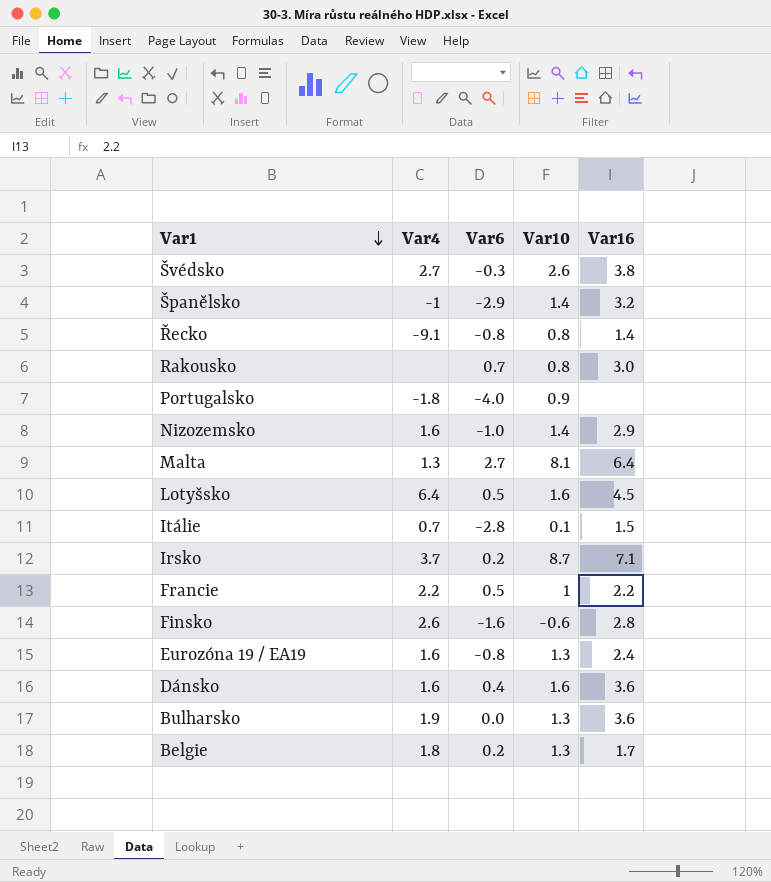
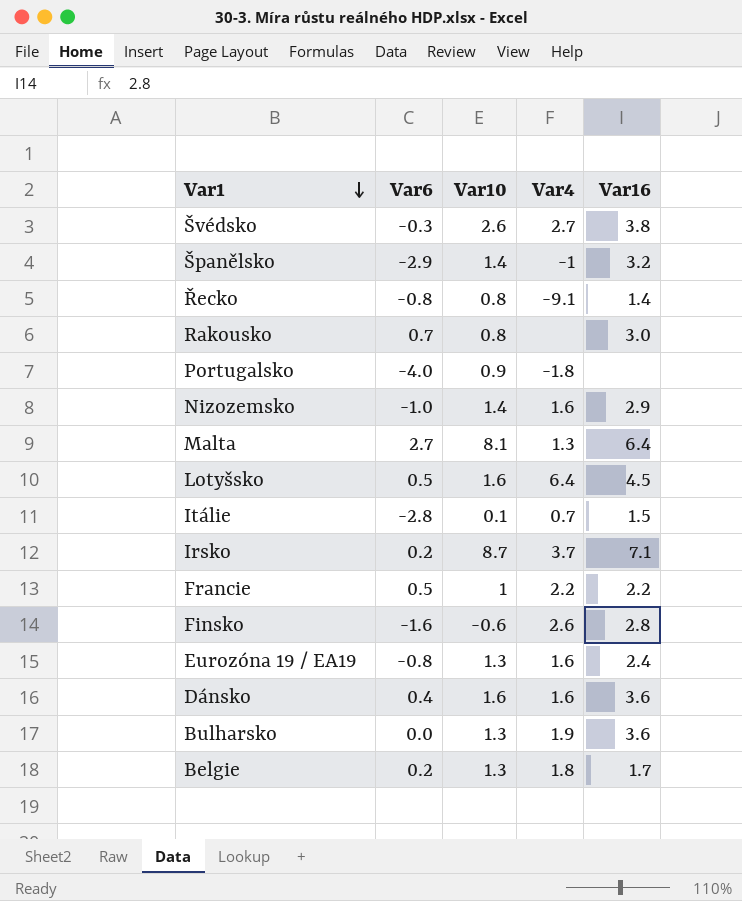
column Var4 | position: 2 -> 4

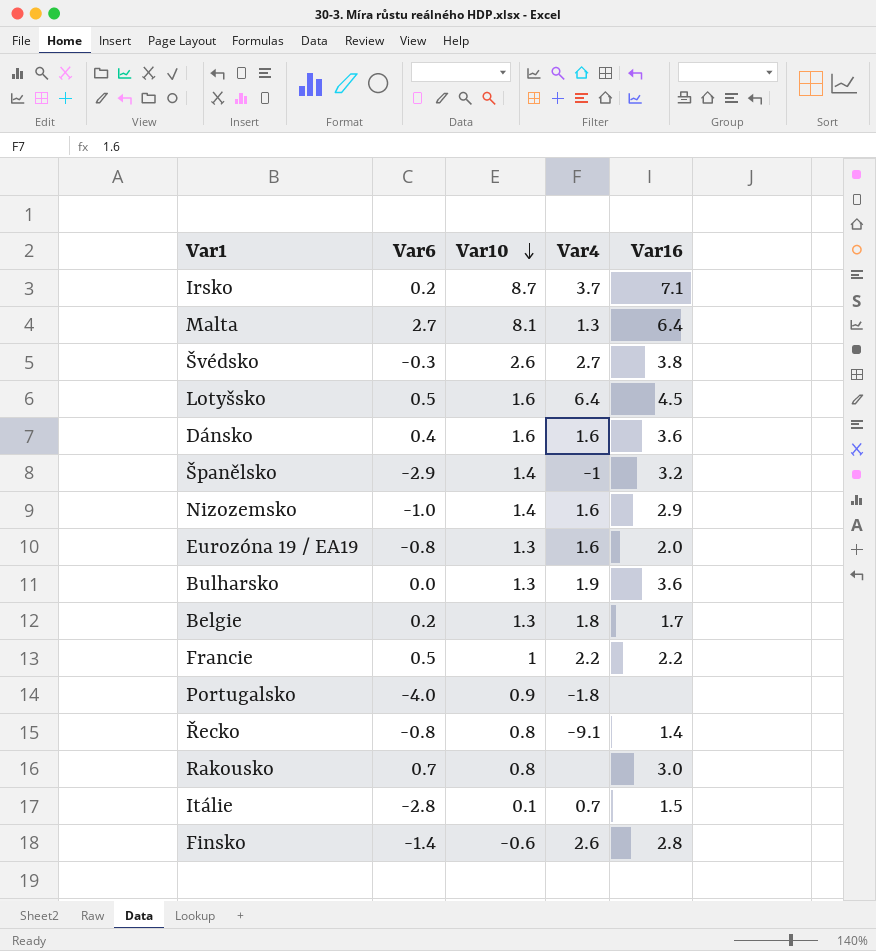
row order: Var1 descending -> Var10 descending
Eurozóna 19 / EA19 | Var16: 2.4 -> 2.0
Finsko | Var6: -1.6 -> -1.4

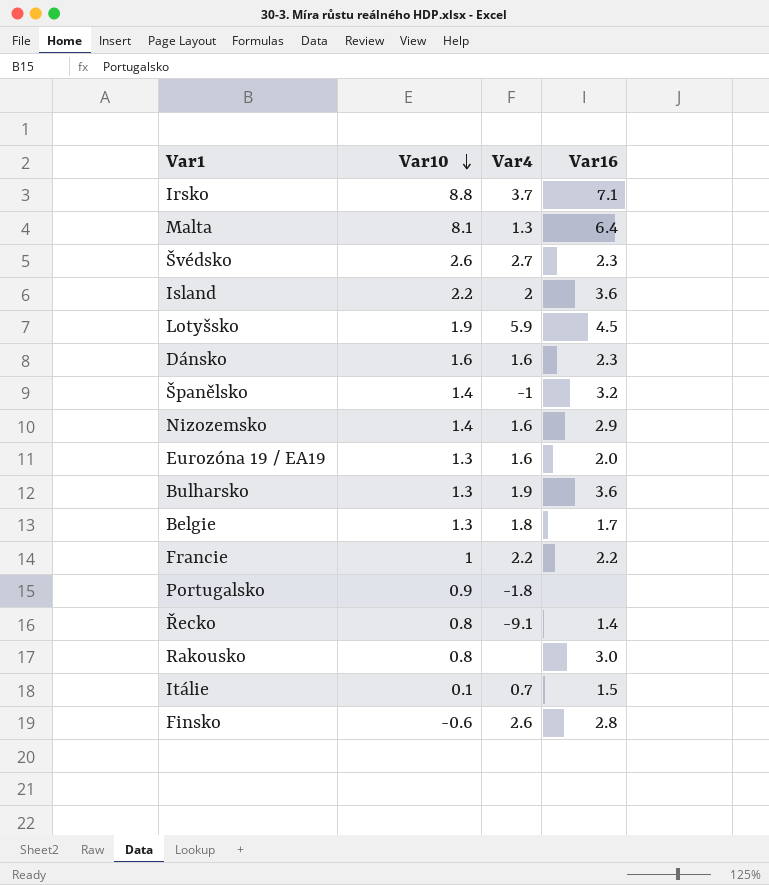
column Var6 | position: 2 -> none
Irsko | Var10: 8.7 -> 8.8
Švédsko | Var16: 3.8 -> 2.3
row Island: none -> 2.2 | 2 | 3.6
Lotyšsko | Var10: 1.6 -> 1.9
Lotyšsko | Var4: 6.4 -> 5.9
Dánsko | Var16: 3.6 -> 2.3

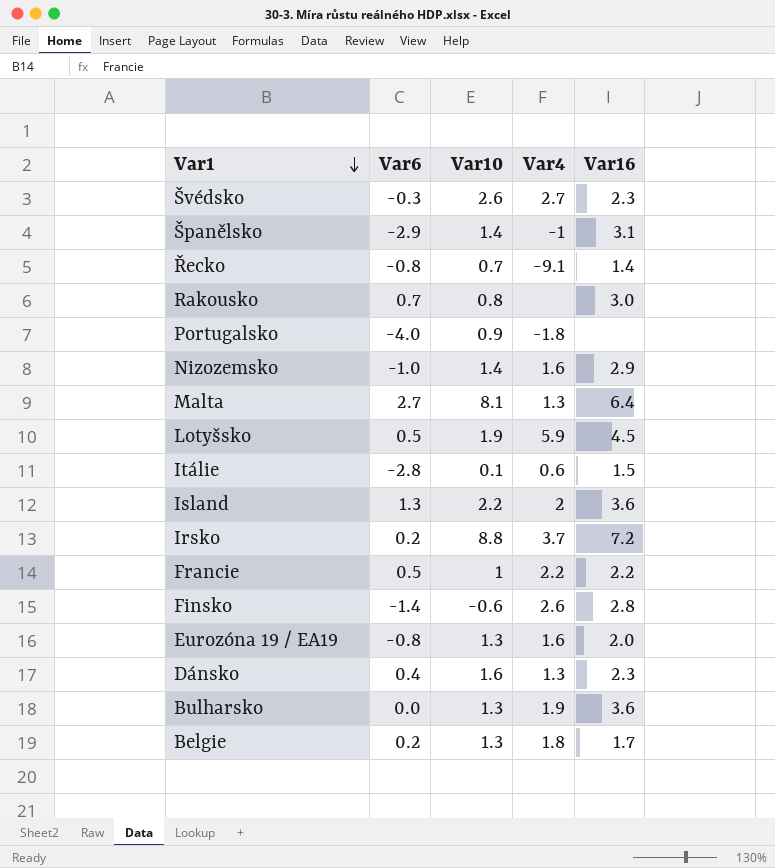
row order: Var10 descending -> Var1 descending
column Var6 | position: none -> 2
Španělsko | Var16: 3.2 -> 3.1
Řecko | Var10: 0.8 -> 0.7
Itálie | Var4: 0.7 -> 0.6
Irsko | Var16: 7.1 -> 7.2
Dánsko | Var4: 1.6 -> 1.3

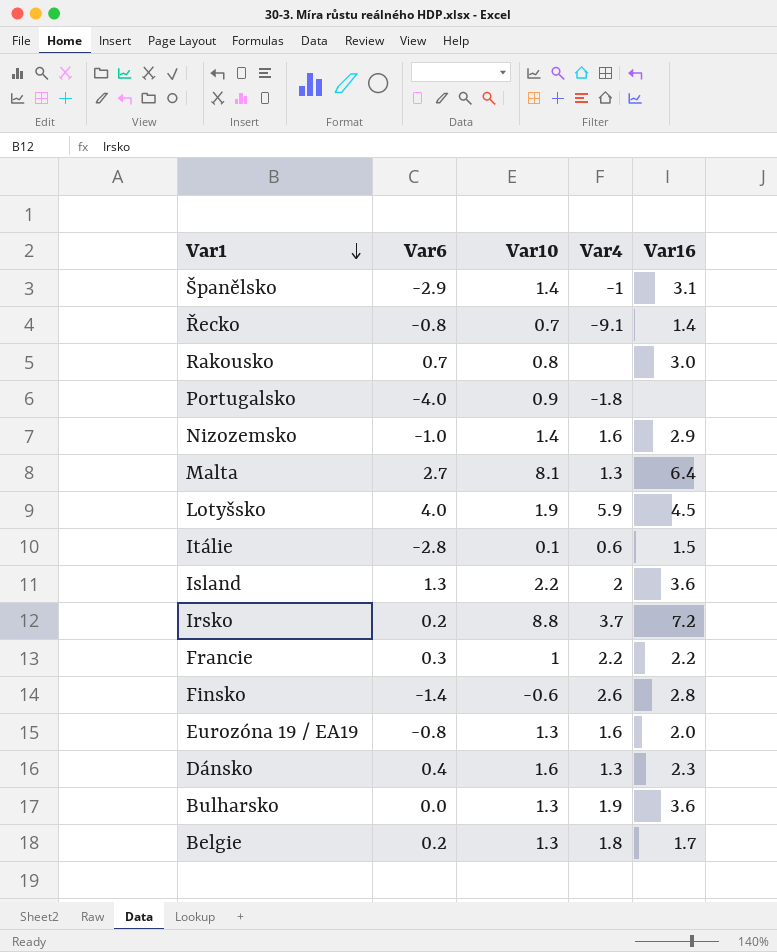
row Švédsko: -0.3 | 2.6 | 2.7 | 2.3 -> none
Lotyšsko | Var6: 0.5 -> 4.0
Francie | Var6: 0.5 -> 0.3

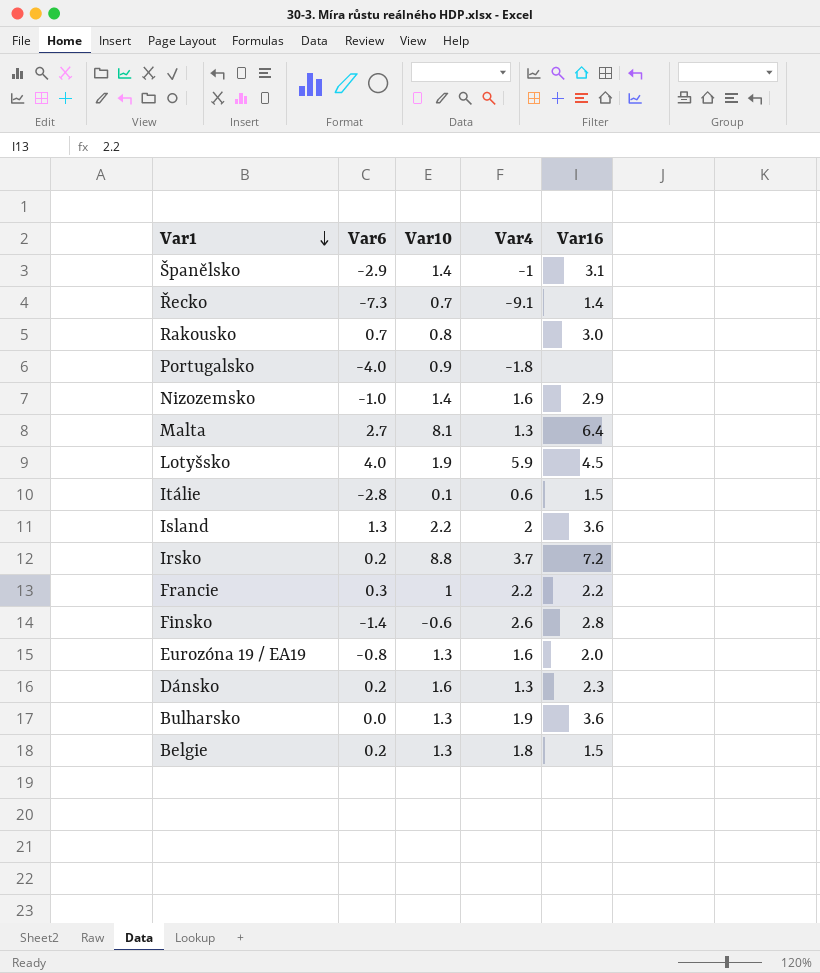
Řecko | Var6: -0.8 -> -7.3
Dánsko | Var6: 0.4 -> 0.2
Belgie | Var16: 1.7 -> 1.5

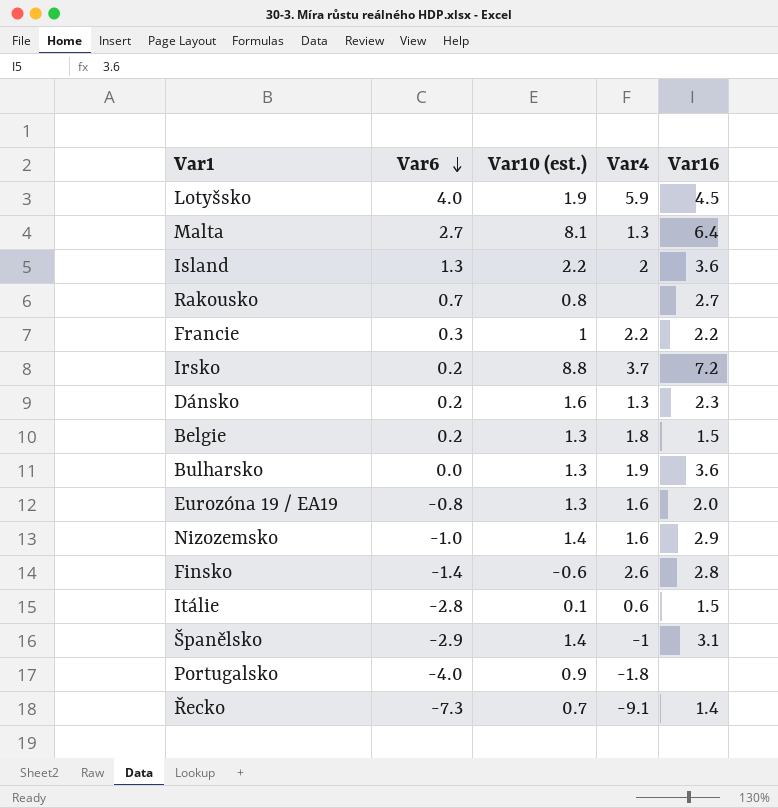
row order: Var1 descending -> Var6 descending
column name: Var10 -> Var10 (est.)
Rakousko | Var16: 3.0 -> 2.7

